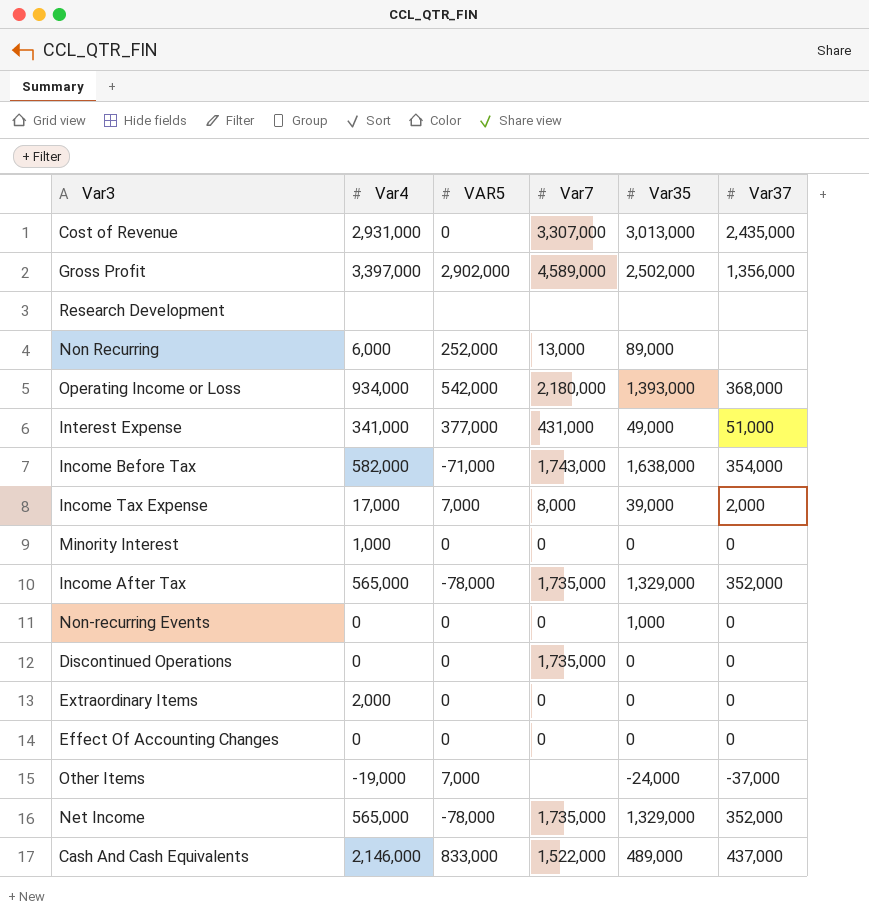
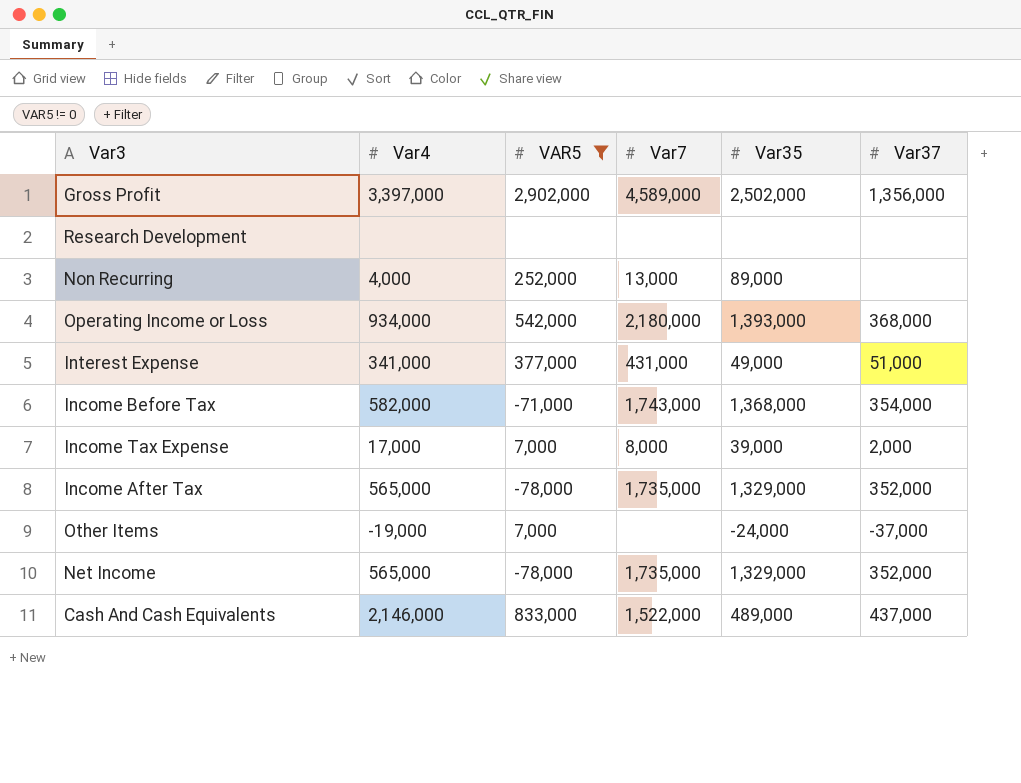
filter: none -> VAR5 != 0
Non Recurring | Var4: 6,000 -> 4,000
Income Before Tax | Var35: 1,638,000 -> 1,368,000

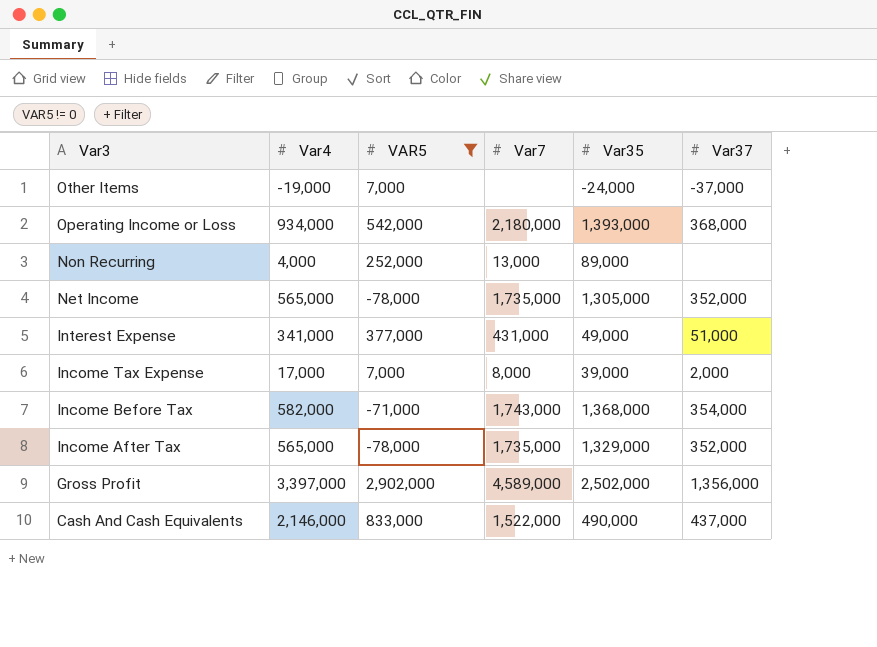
row order: none -> Var3 descending
row Research Development: none | none | none | none | none -> none
Net Income | Var35: 1,329,000 -> 1,305,000
Cash And Cash Equivalents | Var35: 489,000 -> 490,000

